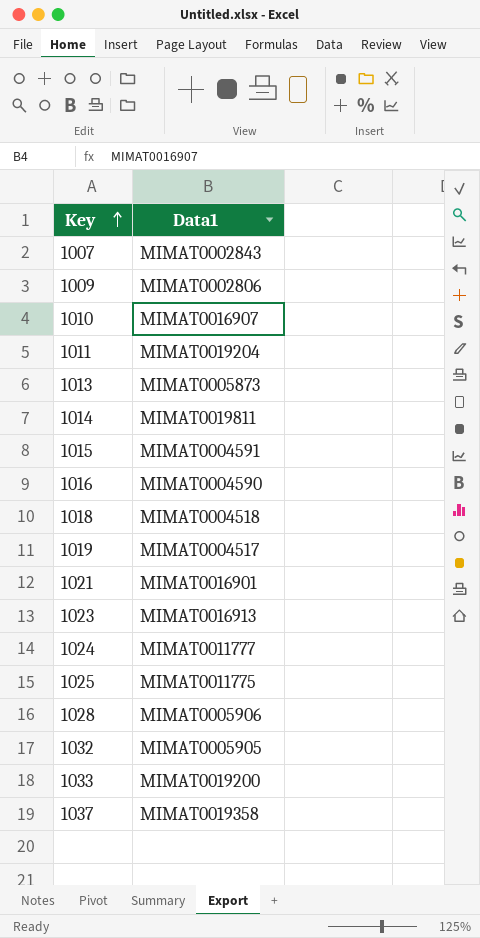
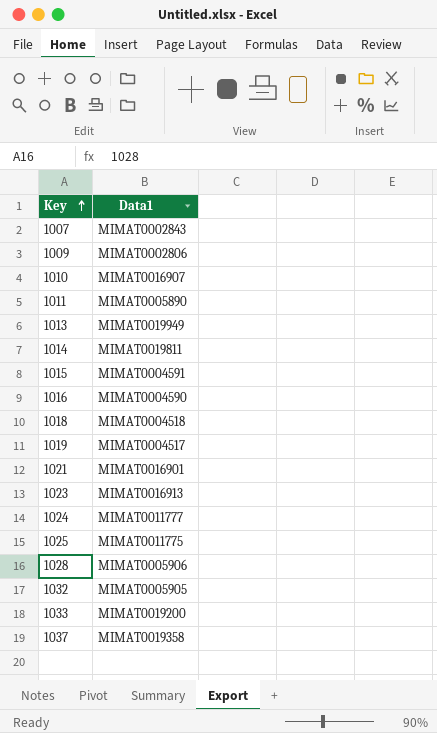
1011 | Data1: MIMAT0019204 -> MIMAT0005890
1013 | Data1: MIMAT0005873 -> MIMAT0019949

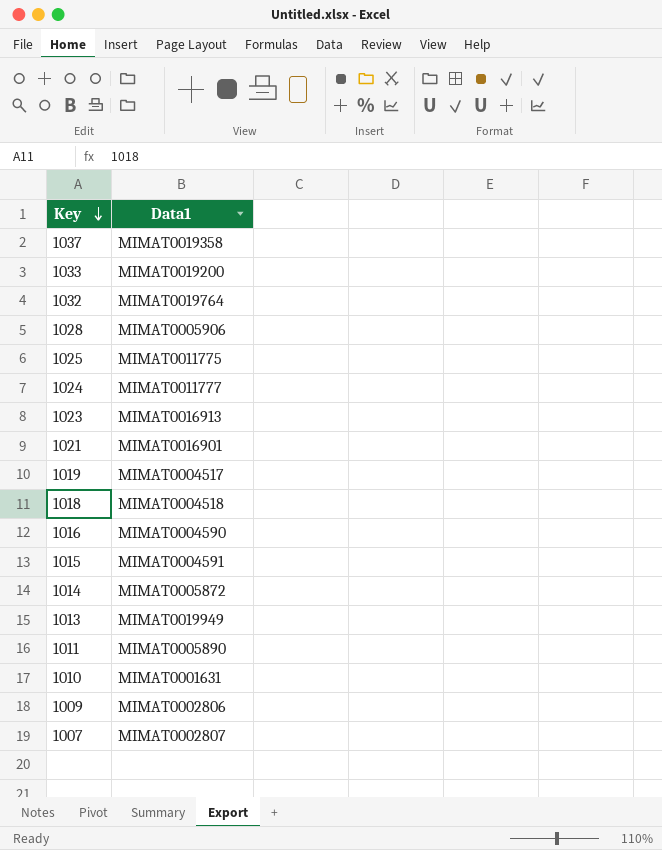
row order: Key ascending -> Key descending
1032 | Data1: MIMAT0005905 -> MIMAT0019764
1014 | Data1: MIMAT0019811 -> MIMAT0005872
1010 | Data1: MIMAT0016907 -> MIMAT0001631
1007 | Data1: MIMAT0002843 -> MIMAT0002807

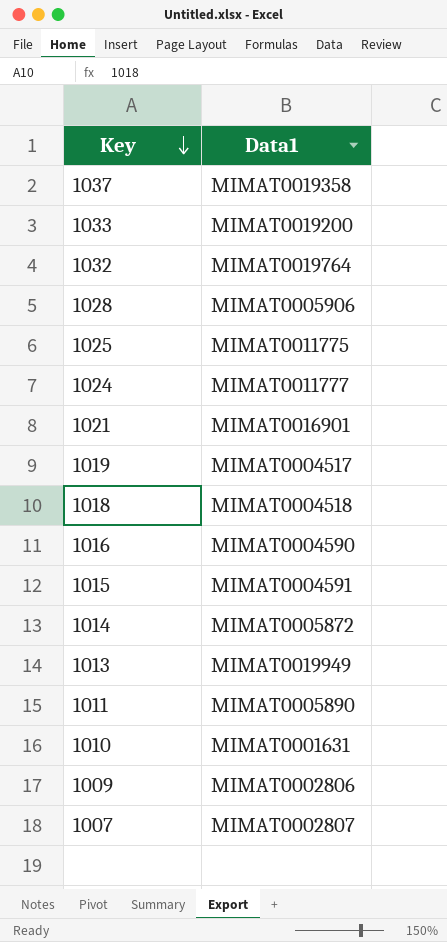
row 1023: MIMAT0016913 -> none

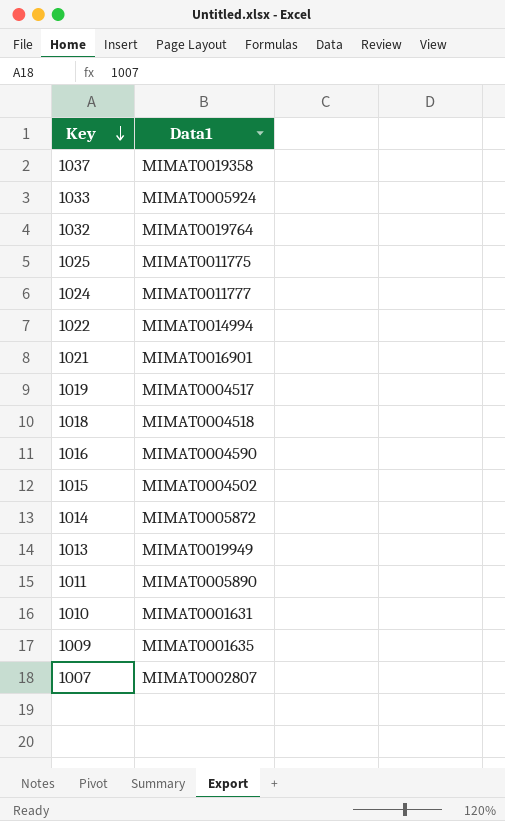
row 1028: MIMAT0005906 -> none
1033 | Data1: MIMAT0019200 -> MIMAT0005924
row 1022: none -> MIMAT0014994
1015 | Data1: MIMAT0004591 -> MIMAT0004502
1009 | Data1: MIMAT0002806 -> MIMAT0001635

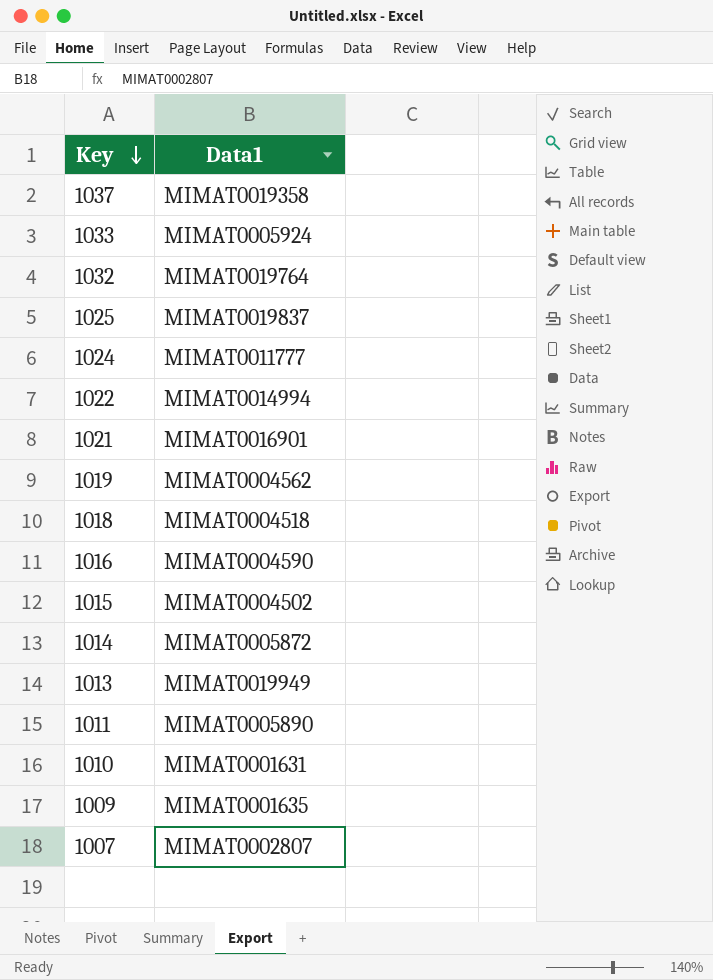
1025 | Data1: MIMAT0011775 -> MIMAT0019837
1019 | Data1: MIMAT0004517 -> MIMAT0004562

